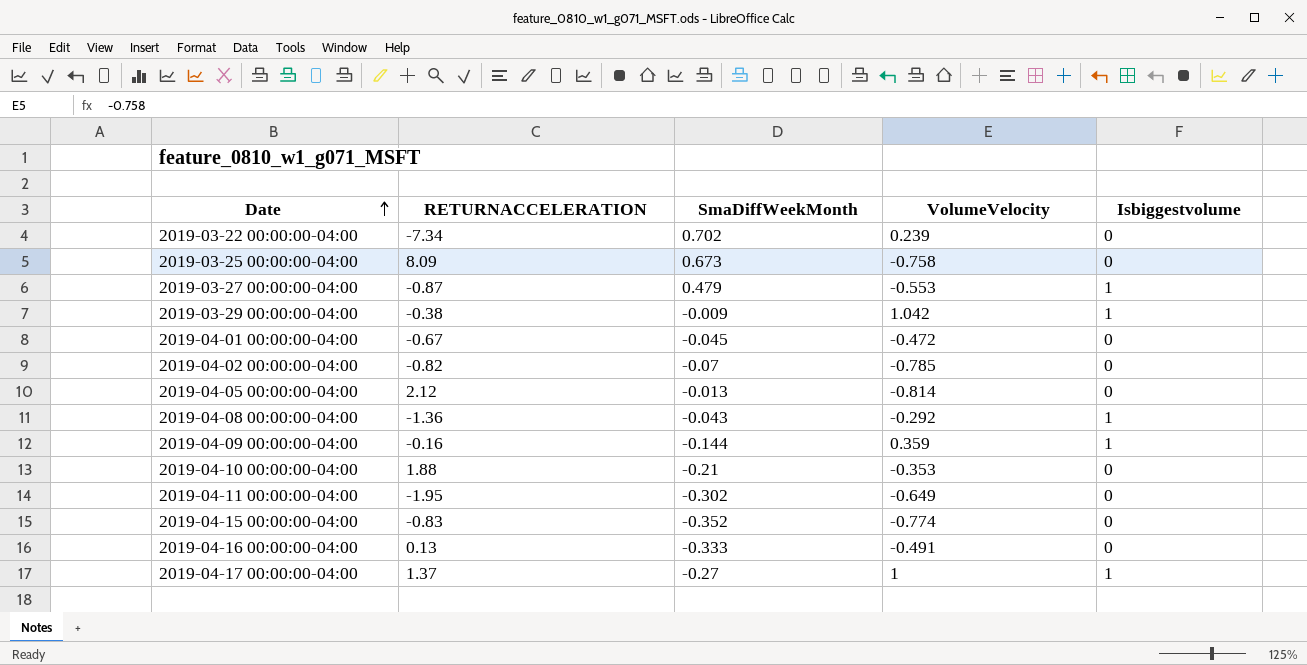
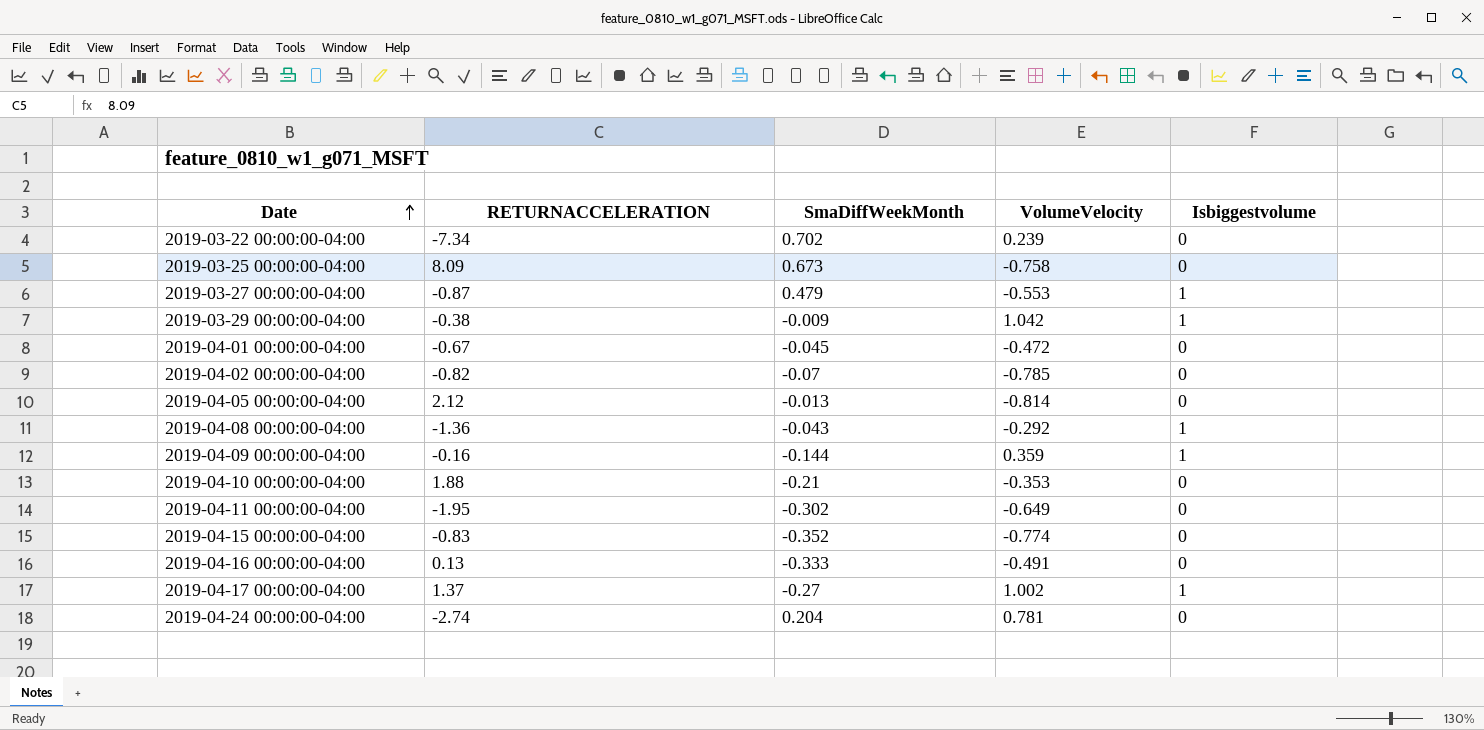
2019-04-17 00:00:00-04:00 | VolumeVelocity: 1 -> 1.002
row 2019-04-24 00:00:00-04:00: none -> -2.74 | 0.204 | 0.781 | 0

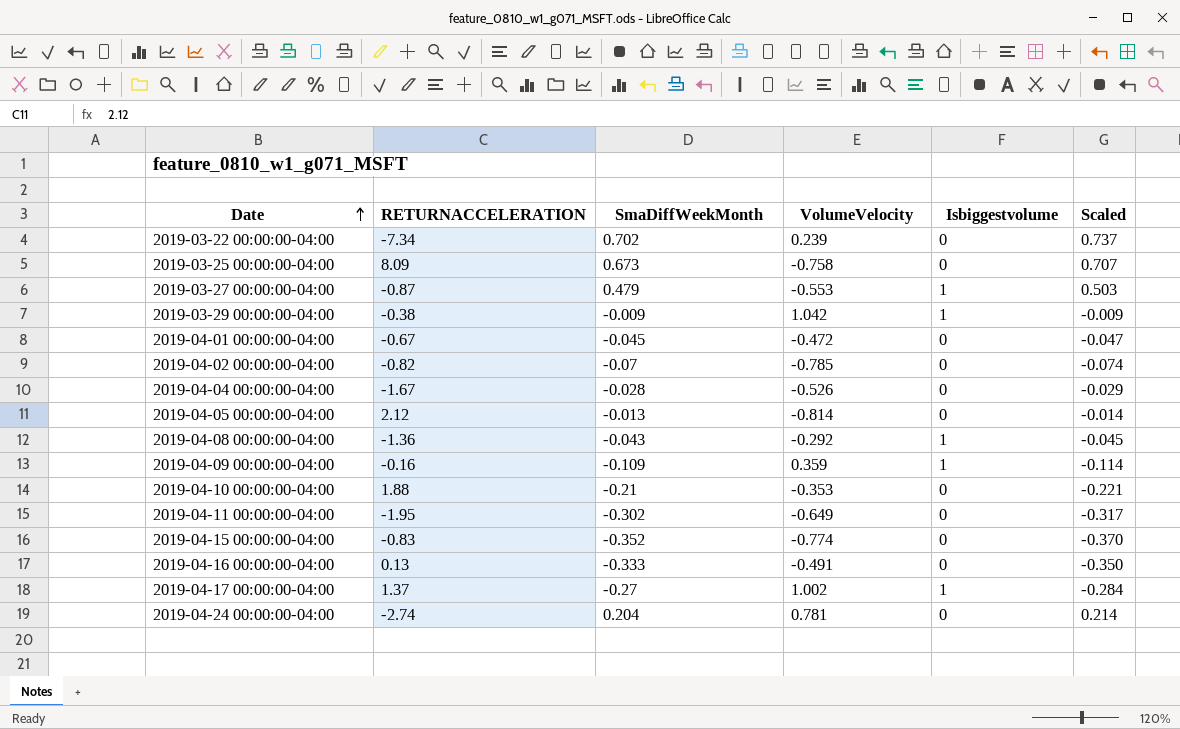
column Scaled | formula: none -> [SmaDiffWeekMonth] * 1.05
row 2019-04-04 00:00:00-04:00: none -> -1.67 | -0.028 | -0.526 | 0 | -0.029
2019-04-09 00:00:00-04:00 | SmaDiffWeekMonth: -0.144 -> -0.109

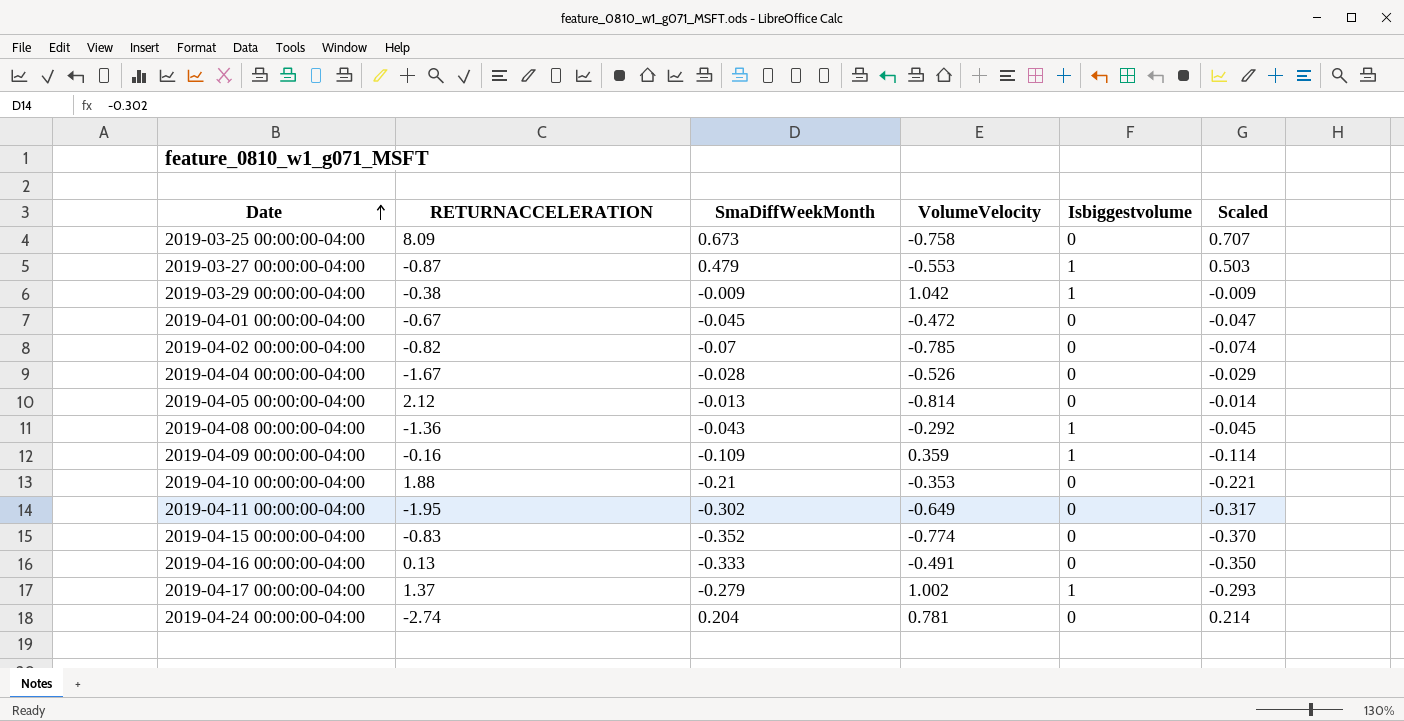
row 2019-03-22 00:00:00-04:00: -7.34 | 0.702 | 0.239 | 0 | 0.737 -> none
2019-04-17 00:00:00-04:00 | SmaDiffWeekMonth: -0.27 -> -0.279
2019-04-17 00:00:00-04:00 | Scaled: -0.284 -> -0.293

